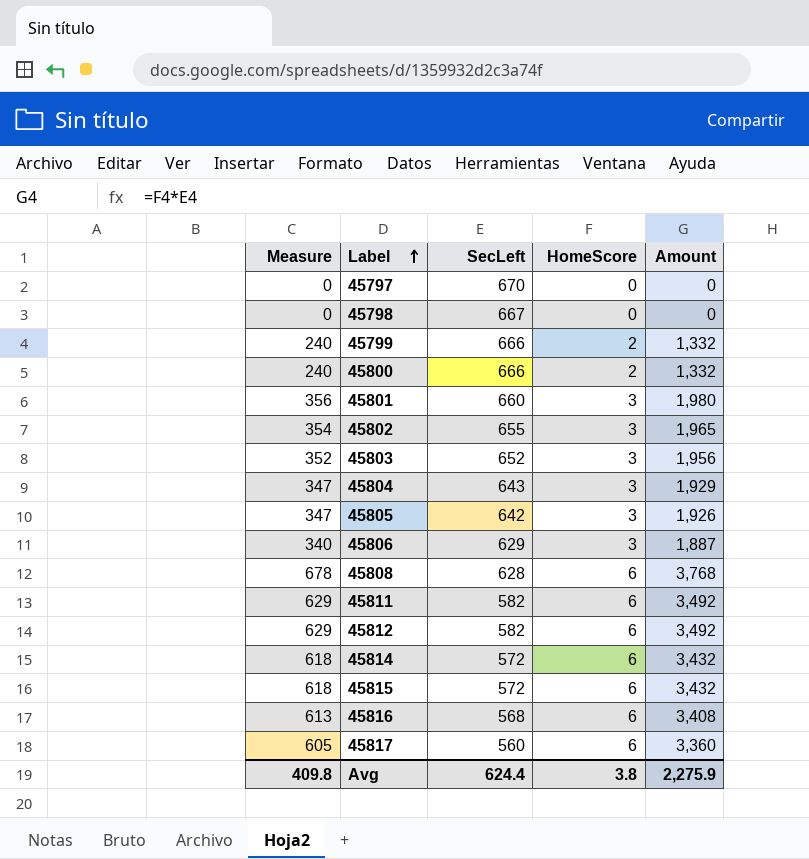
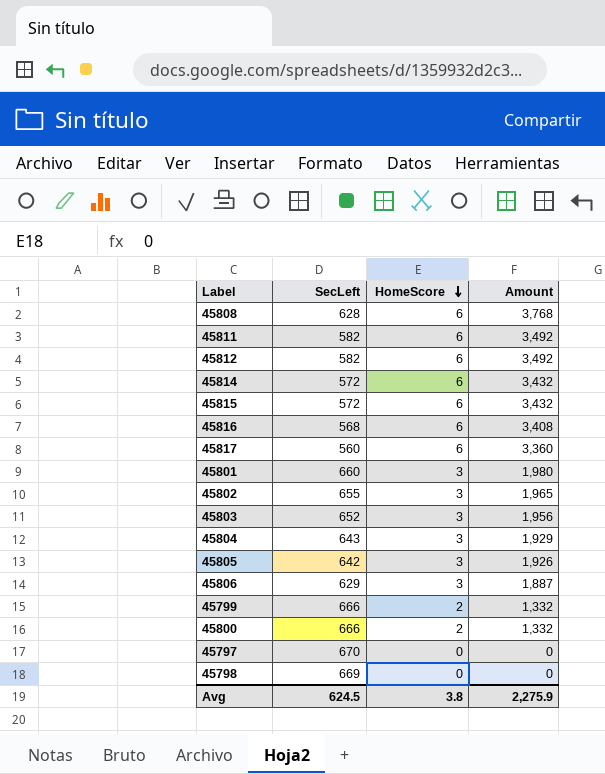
row order: Label ascending -> HomeScore descending
column Measure | formula: [Amount] * 0.18 -> none
45798 | SecLeft: 667 -> 669
Avg | SecLeft: 624.4 -> 624.5

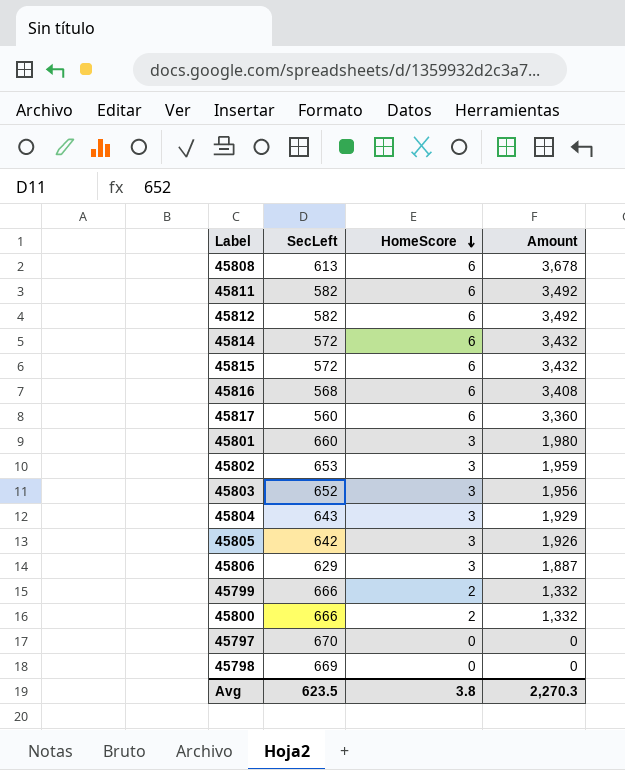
45808 | SecLeft: 628 -> 613
45808 | Amount: 3,768 -> 3,678
45802 | SecLeft: 655 -> 653
45802 | Amount: 1,965 -> 1,959
Avg | SecLeft: 624.5 -> 623.5
Avg | Amount: 2,275.9 -> 2,270.3

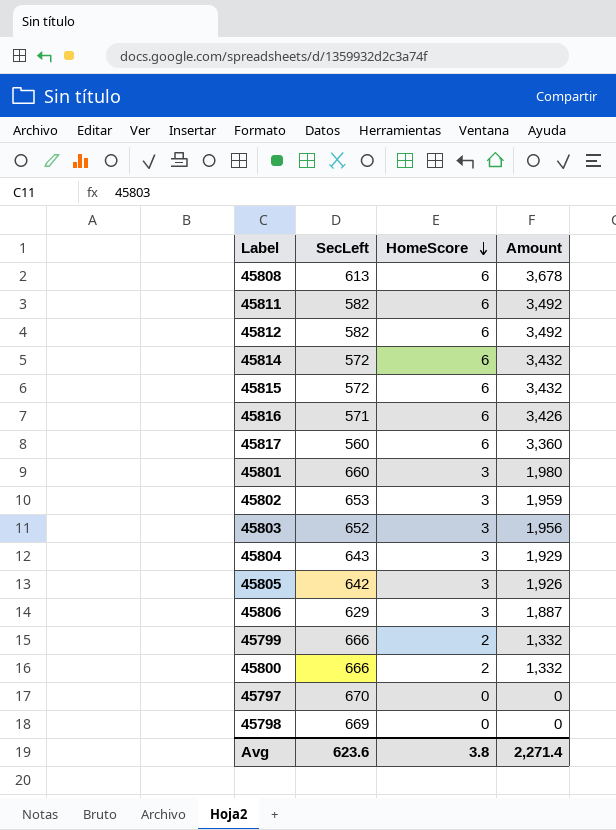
45816 | SecLeft: 568 -> 571
45816 | Amount: 3,408 -> 3,426
Avg | SecLeft: 623.5 -> 623.6
Avg | Amount: 2,270.3 -> 2,271.4

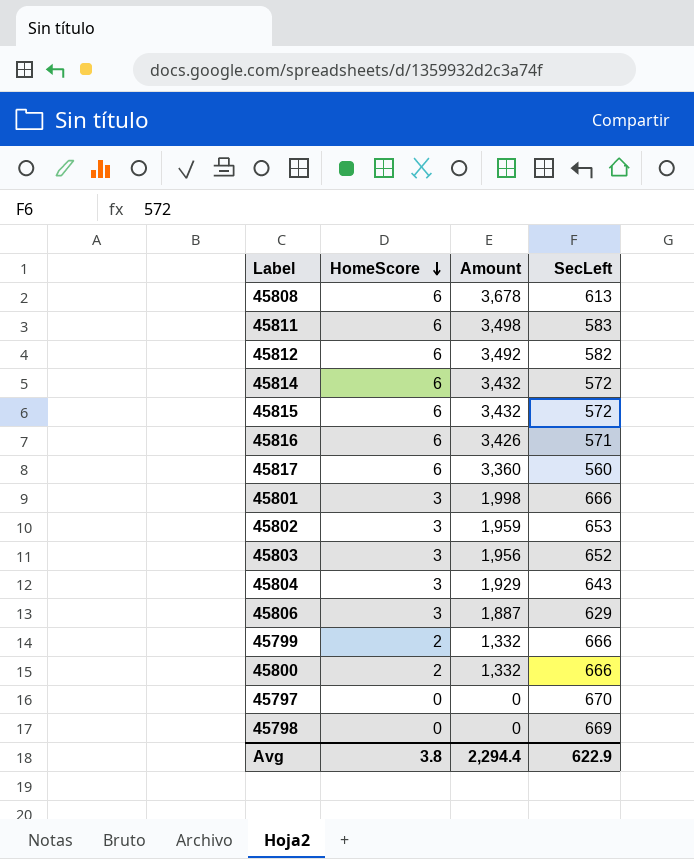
column SecLeft | position: 2 -> 4
row 45805: 642 | 3 | 1,926 -> none
45811 | Amount: 3,492 -> 3,498
45811 | SecLeft: 582 -> 583
45801 | Amount: 1,980 -> 1,998
45801 | SecLeft: 660 -> 666
Avg | Amount: 2,271.4 -> 2,294.4
Avg | SecLeft: 623.6 -> 622.9

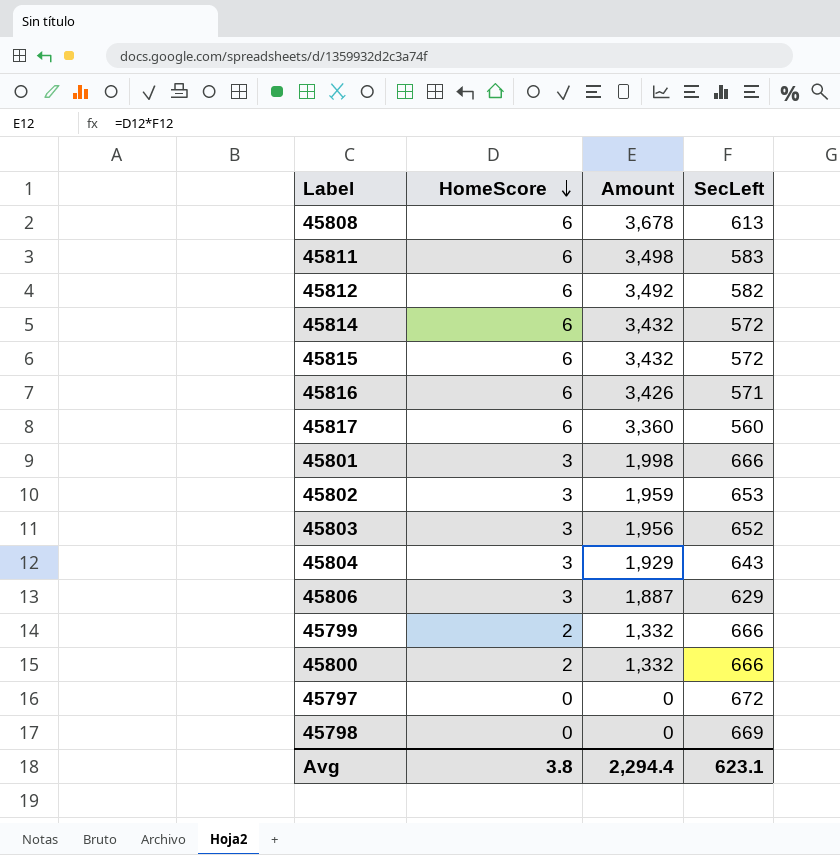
45797 | SecLeft: 670 -> 672
Avg | SecLeft: 622.9 -> 623.1

